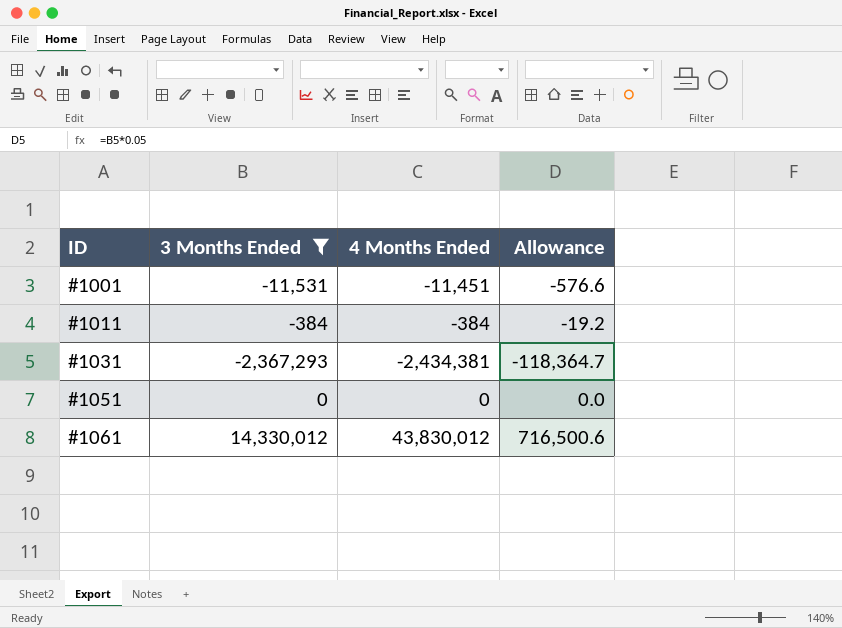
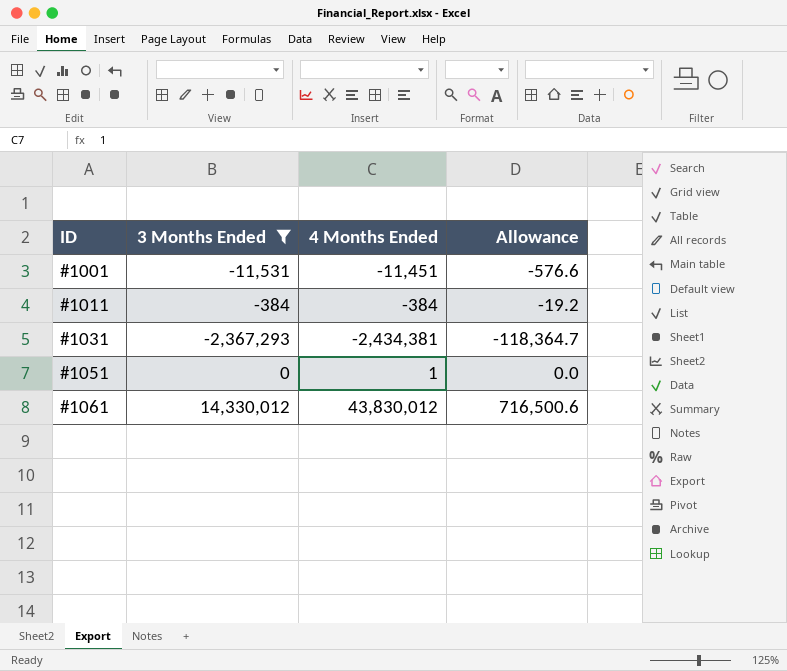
#1051 | 4 Months Ended: 0 -> 1

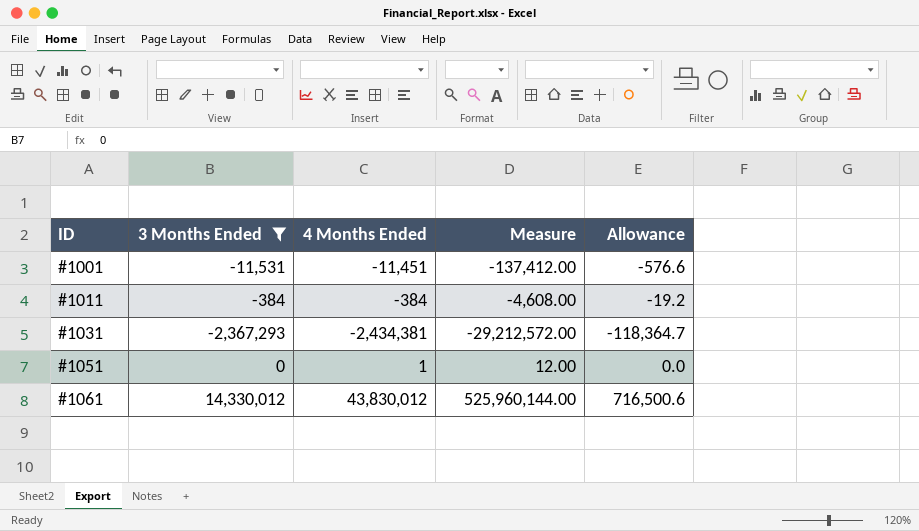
column Measure | formula: none -> [4 Months Ended] * 12

